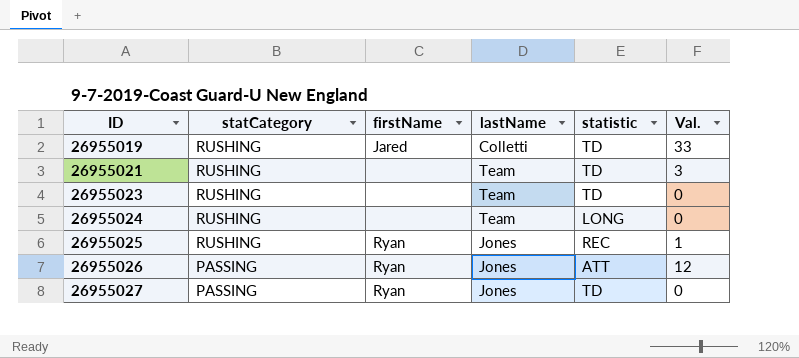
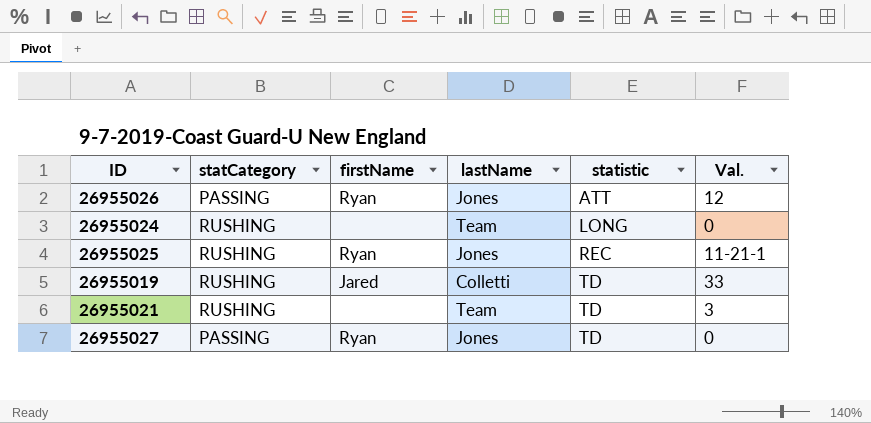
row order: ID ascending -> statistic ascending
row 26955023: RUSHING | none | Team | TD | 0 -> none
26955025 | Val.: 1 -> 11-21-1

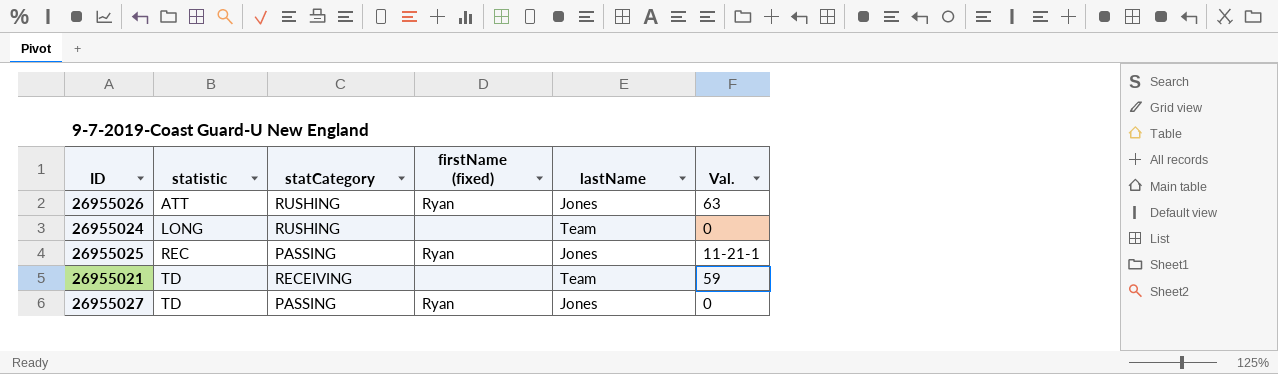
column statistic | position: 5 -> 2
column name: firstName -> firstName (fixed)
row 26955019: RUSHING | Jared | Colletti | TD | 33 -> none
26955026 | statCategory: PASSING -> RUSHING
26955026 | Val.: 12 -> 63
26955025 | statCategory: RUSHING -> PASSING
26955021 | statCategory: RUSHING -> RECEIVING
26955021 | Val.: 3 -> 59

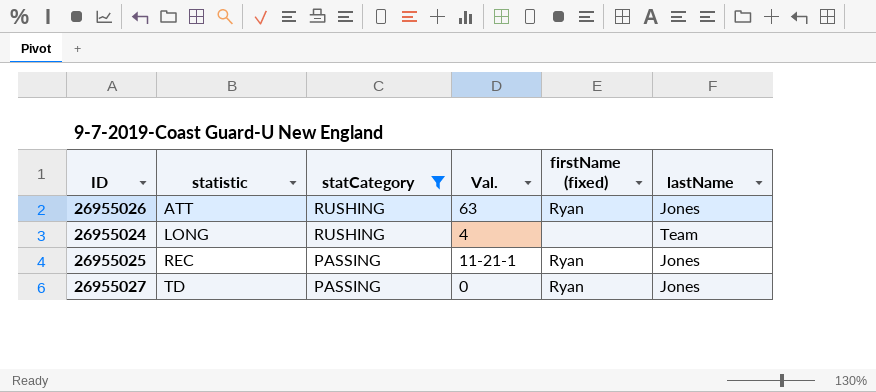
filter: none -> statCategory != RECEIVING
column Val. | position: 6 -> 4
26955024 | Val.: 0 -> 4

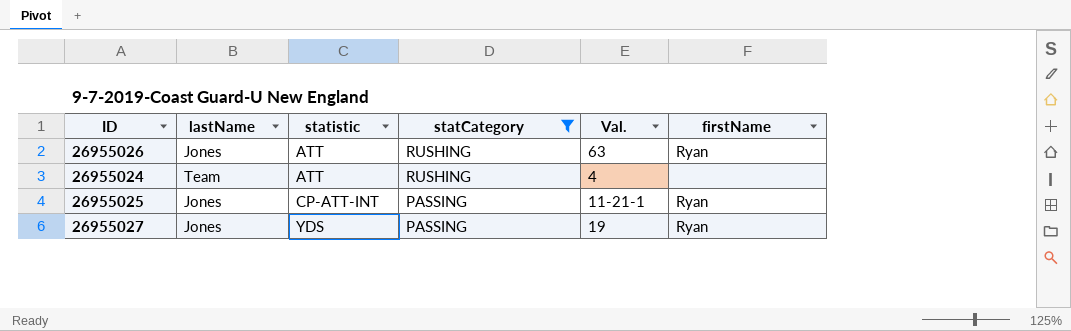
column lastName | position: 6 -> 2
column name: firstName (fixed) -> firstName
26955024 | statistic: LONG -> ATT
26955025 | statistic: REC -> CP-ATT-INT
26955027 | statistic: TD -> YDS
26955027 | Val.: 0 -> 19

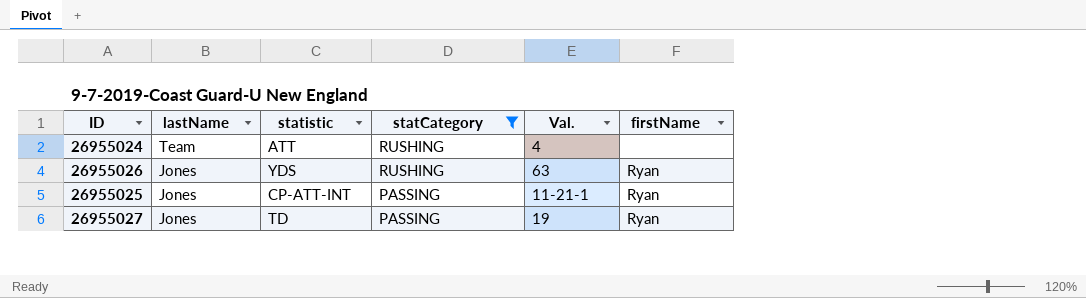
row order: statistic ascending -> lastName descending
26955026 | statistic: ATT -> YDS
26955027 | statistic: YDS -> TD

